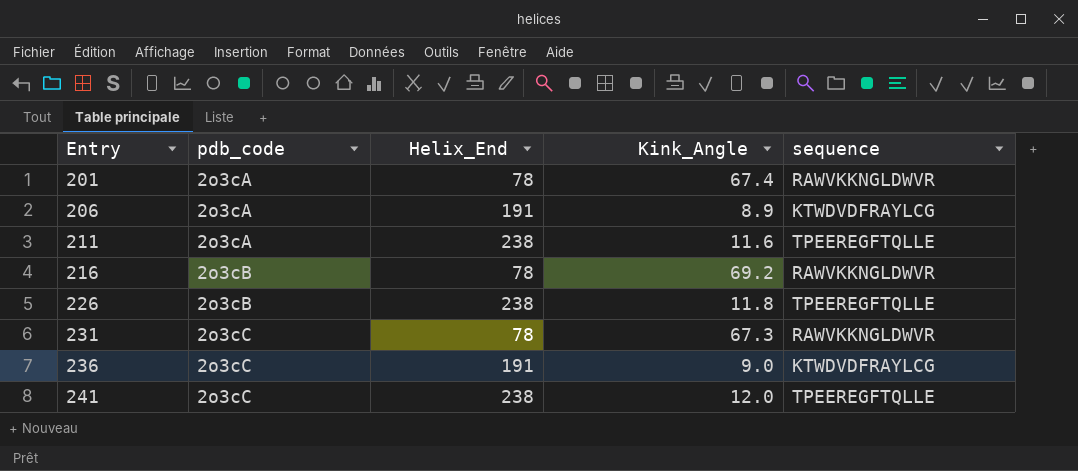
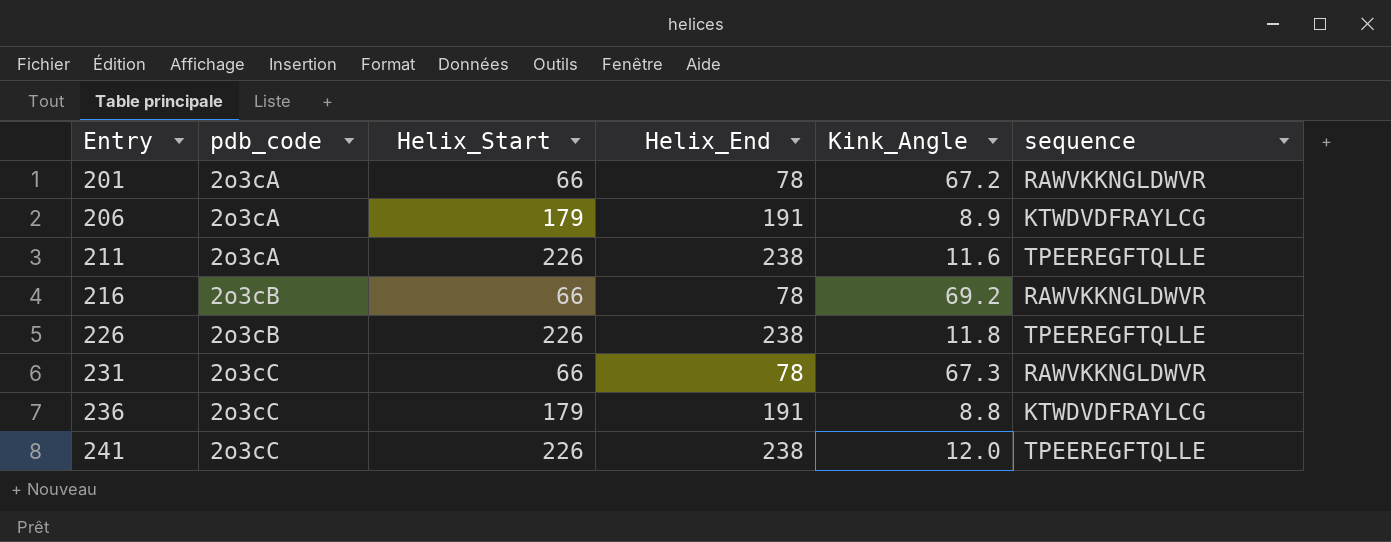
column Helix_Start | position: none -> 3
201 | Kink_Angle: 67.4 -> 67.2
236 | Kink_Angle: 9.0 -> 8.8

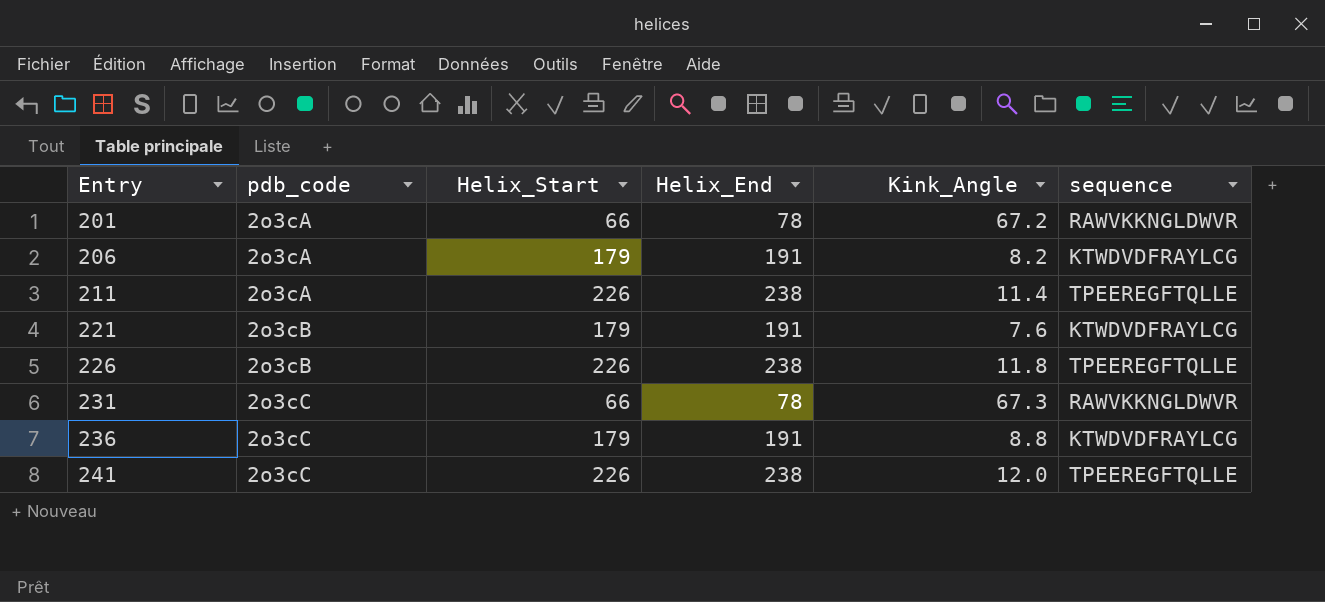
row 216: 2o3cB | 66 | 78 | 69.2 | RAWVKKNGLDWVR -> none
206 | Kink_Angle: 8.9 -> 8.2
211 | Kink_Angle: 11.6 -> 11.4
row 221: none -> 2o3cB | 179 | 191 | 7.6 | KTWDVDFRAYLCG

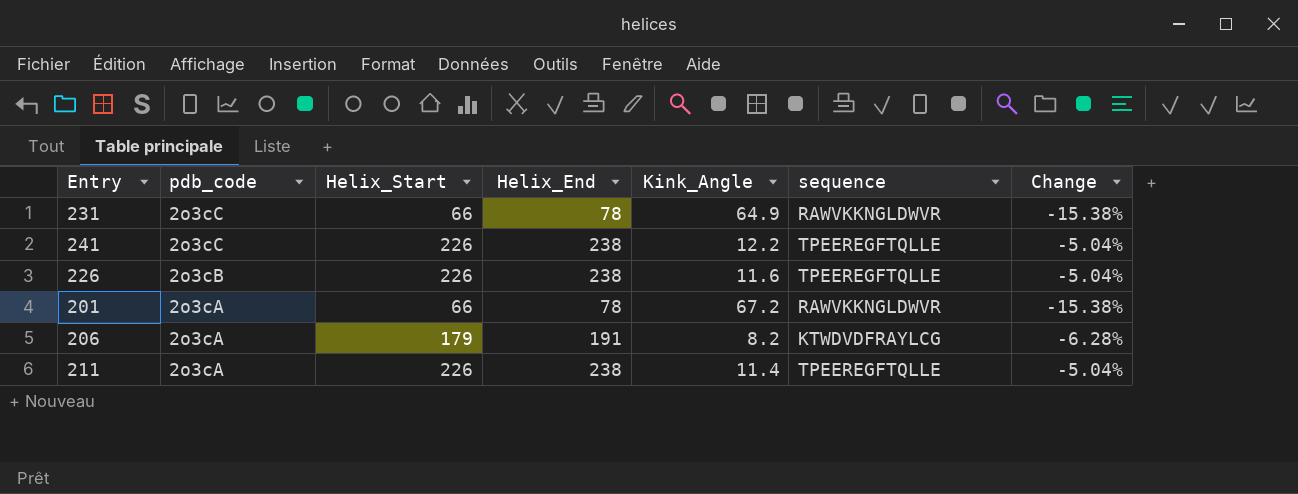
row order: Entry ascending -> pdb_code descending
column Change | formula: none -> ([Helix_Start] - [Helix_End]) / [Helix_End]
row 221: 2o3cB | 179 | 191 | 7.6 | KTWDVDFRAYLCG -> none
row 236: 2o3cC | 179 | 191 | 8.8 | KTWDVDFRAYLCG -> none
231 | Kink_Angle: 67.3 -> 64.9
241 | Kink_Angle: 12.0 -> 12.2
226 | Kink_Angle: 11.8 -> 11.6

